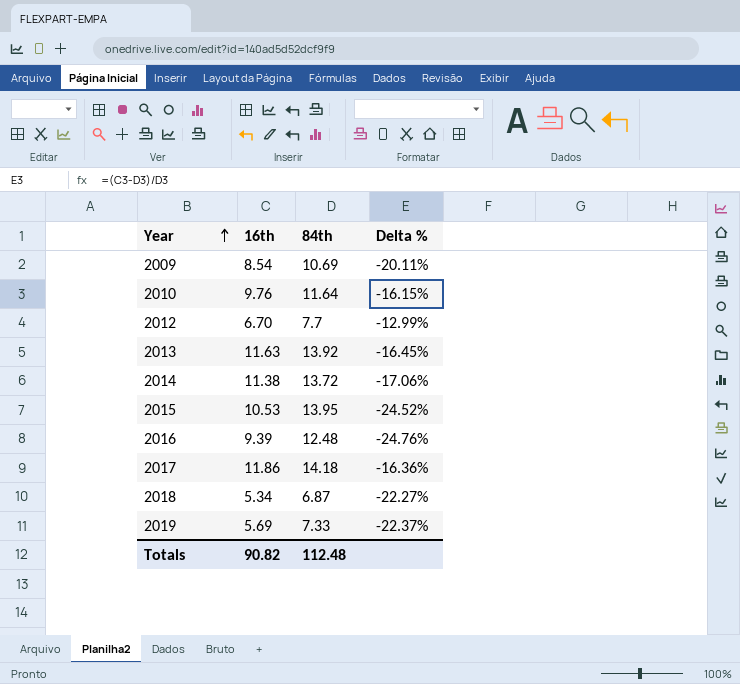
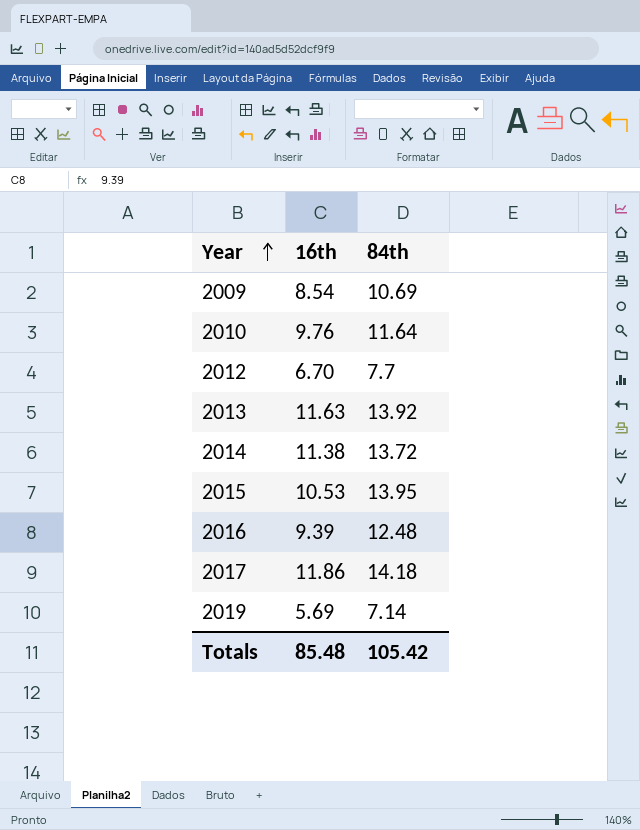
column Delta % | formula: ([16th] - [84th]) / [84th] -> none
row 2018: 5.34 | 6.87 | -22.27% -> none
2019 | 84th: 7.33 -> 7.14
Totals | 16th: 90.82 -> 85.48
Totals | 84th: 112.48 -> 105.42

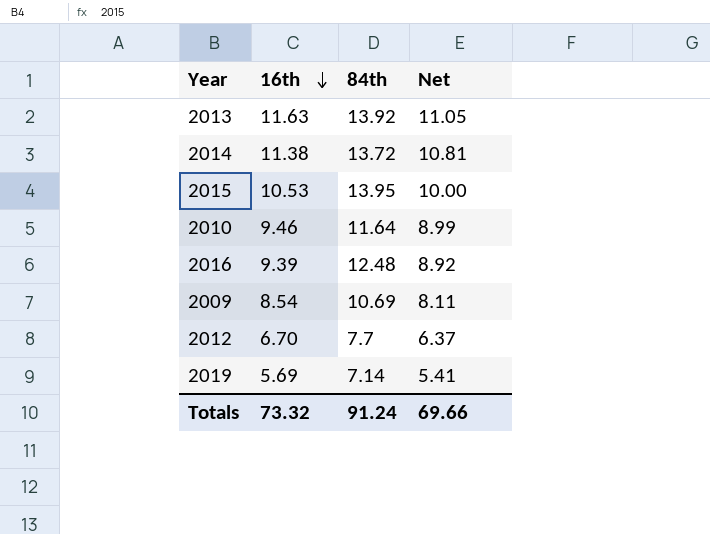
row order: Year ascending -> 16th descending
column Net | formula: none -> [16th] * 0.95
row 2017: 11.86 | 14.18 -> none
2010 | 16th: 9.76 -> 9.46
Totals | 16th: 85.48 -> 73.32
Totals | 84th: 105.42 -> 91.24

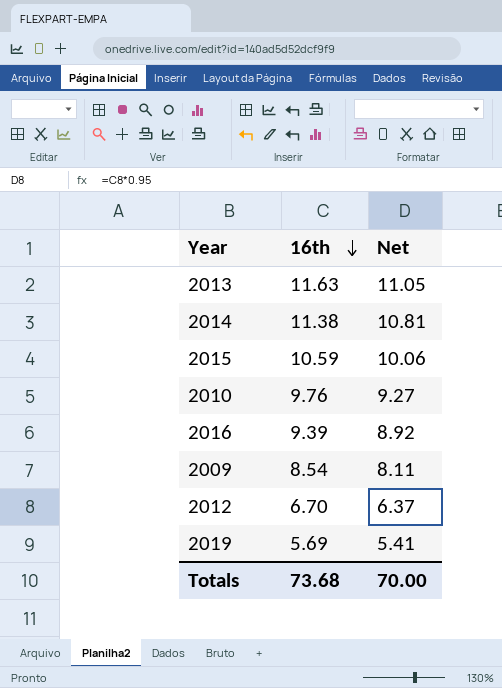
column 84th | position: 3 -> none
2015 | 16th: 10.53 -> 10.59
2015 | Net: 10.00 -> 10.06
2010 | 16th: 9.46 -> 9.76
2010 | Net: 8.99 -> 9.27
Totals | 16th: 73.32 -> 73.68
Totals | Net: 69.66 -> 70.00

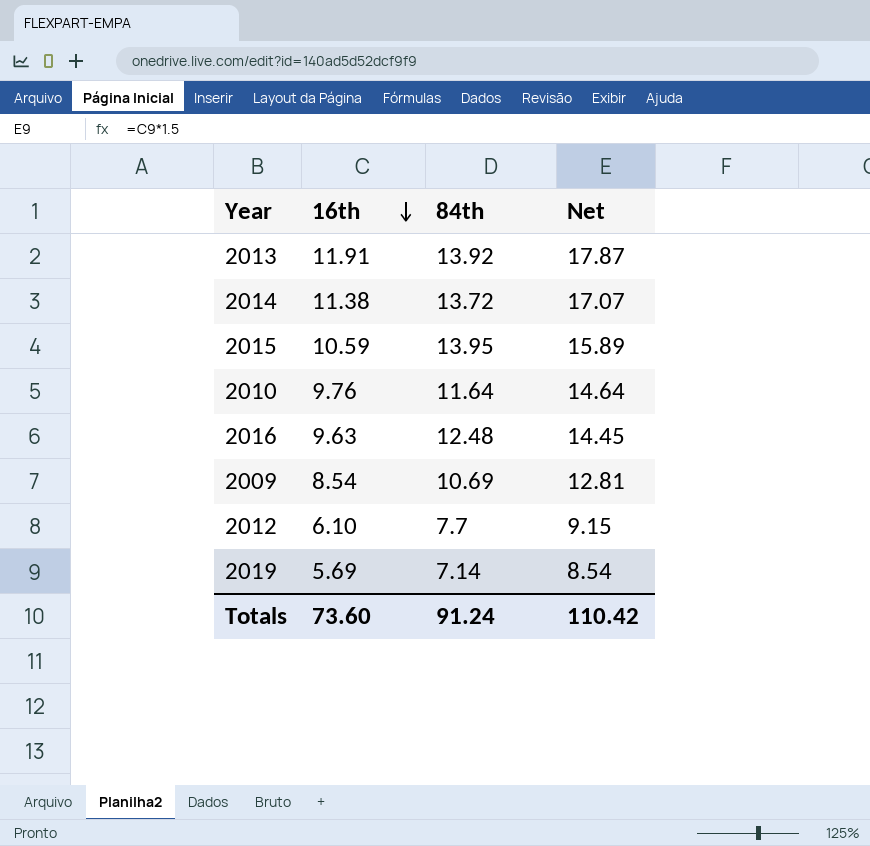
column 84th | position: none -> 3
column Net | formula: [16th] * 0.95 -> [16th] * 1.5
2013 | 16th: 11.63 -> 11.91
2016 | 16th: 9.39 -> 9.63
2012 | 16th: 6.70 -> 6.10
Totals | 16th: 73.68 -> 73.60
Totals | Net: 70.00 -> 110.42

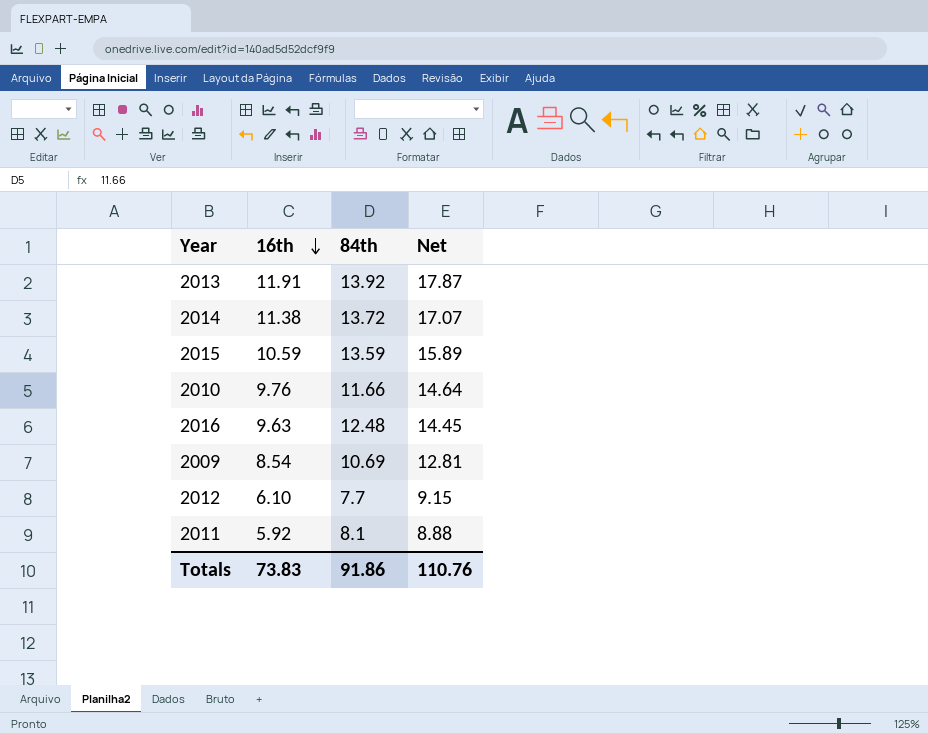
row 2019: 5.69 | 7.14 | 8.54 -> none
2015 | 84th: 13.95 -> 13.59
2010 | 84th: 11.64 -> 11.66
row 2011: none -> 5.92 | 8.1 | 8.88
Totals | 16th: 73.60 -> 73.83
Totals | 84th: 91.24 -> 91.86
Totals | Net: 110.42 -> 110.76

